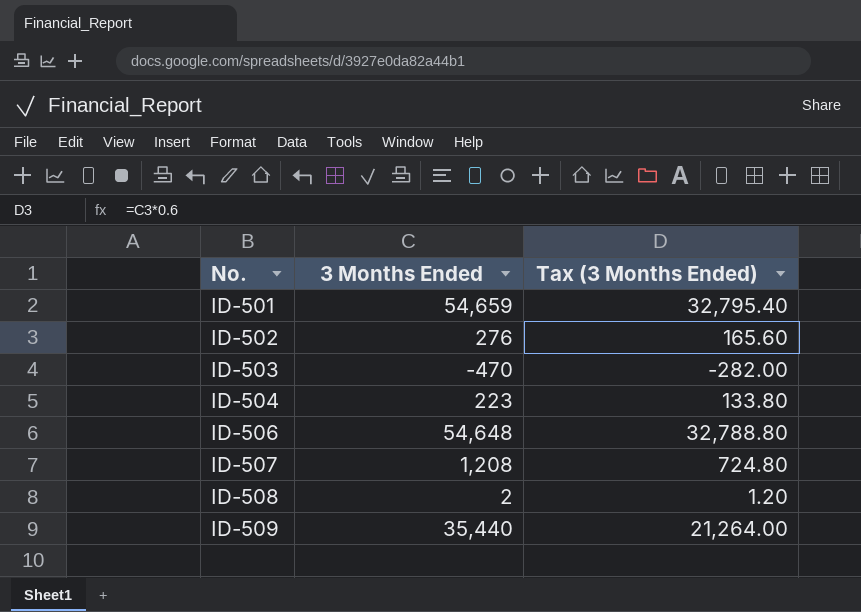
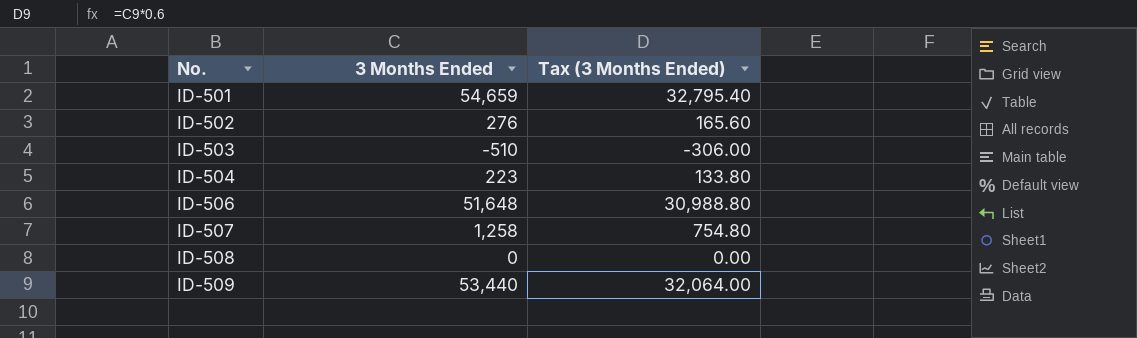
ID-503 | 3 Months Ended: -470 -> -510
ID-503 | Tax (3 Months Ended): -282.00 -> -306.00
ID-506 | 3 Months Ended: 54,648 -> 51,648
ID-506 | Tax (3 Months Ended): 32,788.80 -> 30,988.80
ID-507 | 3 Months Ended: 1,208 -> 1,258
ID-507 | Tax (3 Months Ended): 724.80 -> 754.80
ID-508 | 3 Months Ended: 2 -> 0
ID-508 | Tax (3 Months Ended): 1.20 -> 0.00
ID-509 | 3 Months Ended: 35,440 -> 53,440
ID-509 | Tax (3 Months Ended): 21,264.00 -> 32,064.00

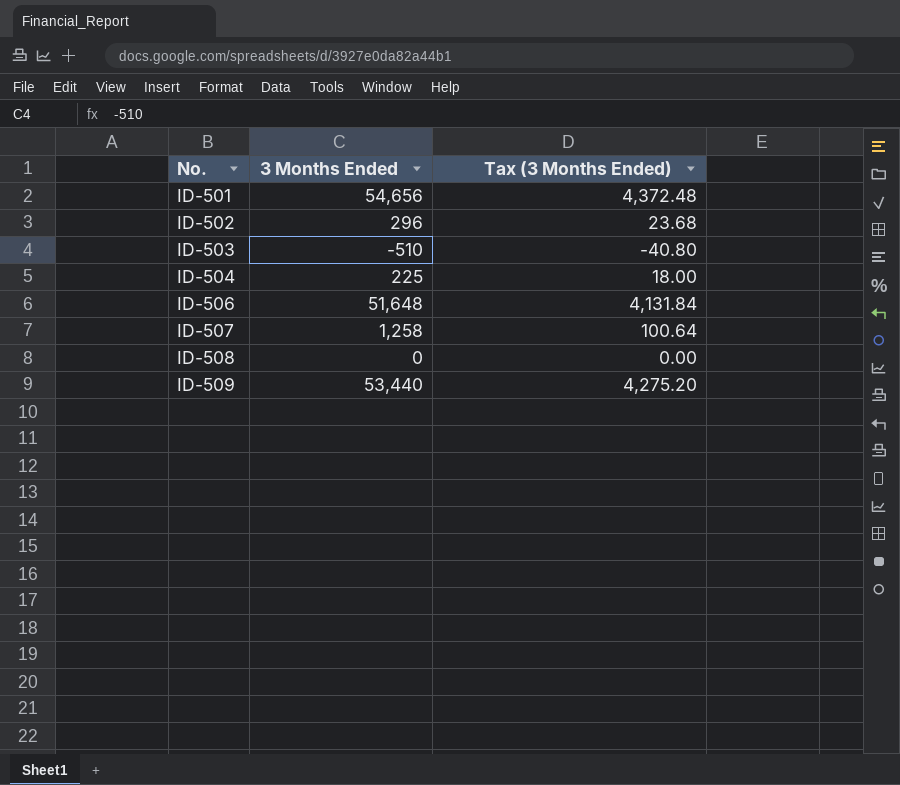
column Tax (3 Months Ended) | formula: [3 Months Ended] * 0.6 -> [3 Months Ended] * 0.08
ID-501 | 3 Months Ended: 54,659 -> 54,656
ID-502 | 3 Months Ended: 276 -> 296
ID-504 | 3 Months Ended: 223 -> 225

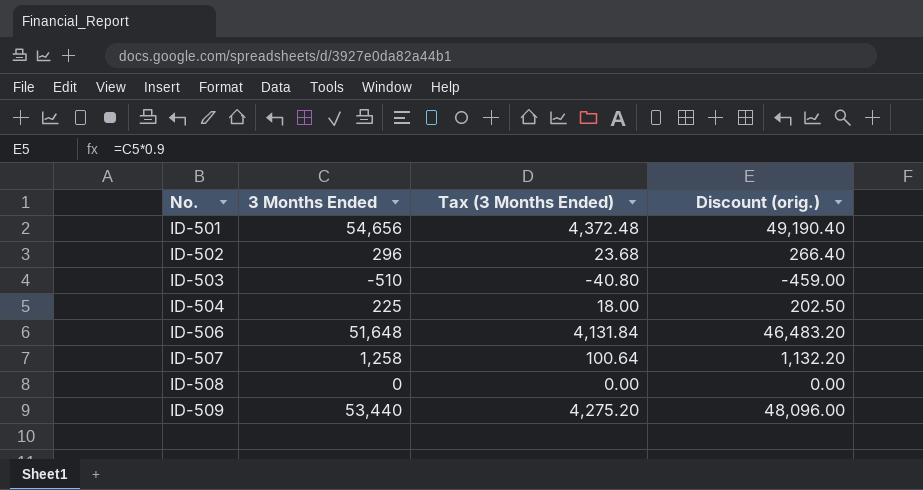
column Discount (orig.) | formula: none -> [3 Months Ended] * 0.9

